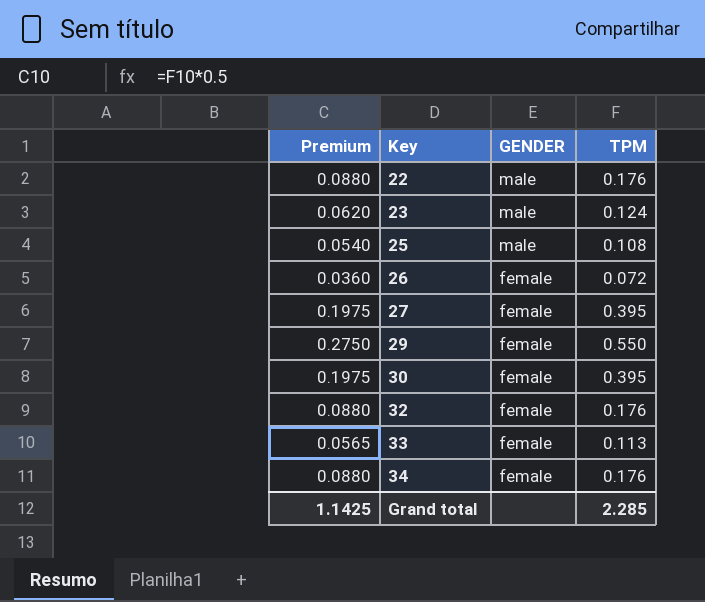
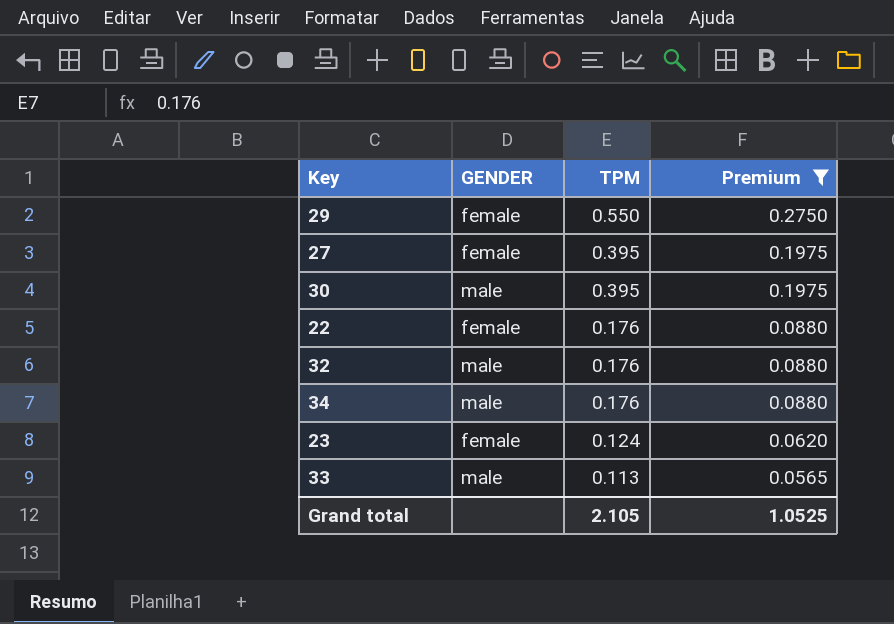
filter: none -> Premium >= 0.0565
row order: Key ascending -> TPM descending
column Premium | position: 1 -> 4
30 | GENDER: female -> male
22 | GENDER: male -> female
32 | GENDER: female -> male
34 | GENDER: female -> male
23 | GENDER: male -> female
33 | GENDER: female -> male
Grand total | TPM: 2.285 -> 2.105
Grand total | Premium: 1.1425 -> 1.0525

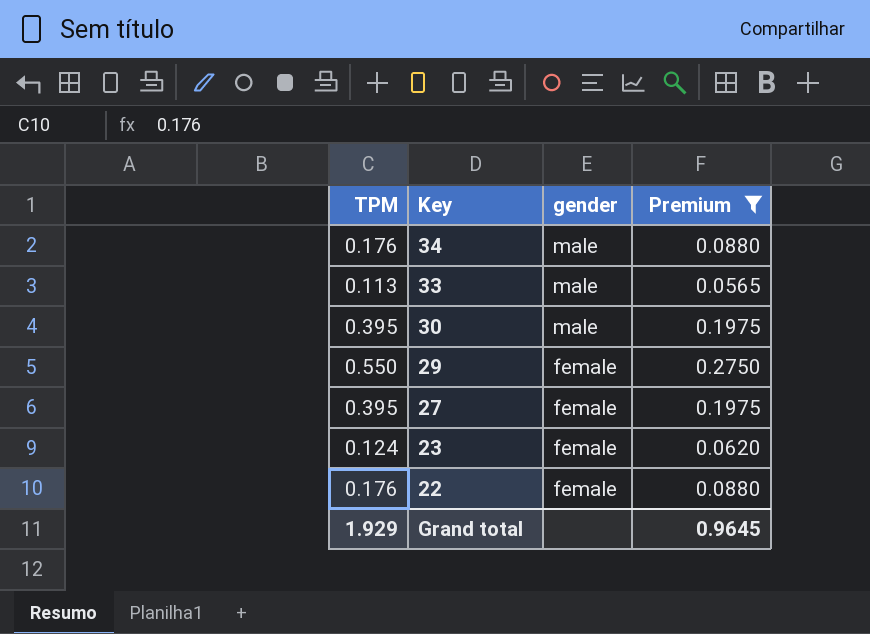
row order: TPM descending -> Key descending
column TPM | position: 3 -> 1
column name: GENDER -> gender
row 32: male | 0.176 | 0.0880 -> none
Grand total | TPM: 2.105 -> 1.929
Grand total | Premium: 1.0525 -> 0.9645

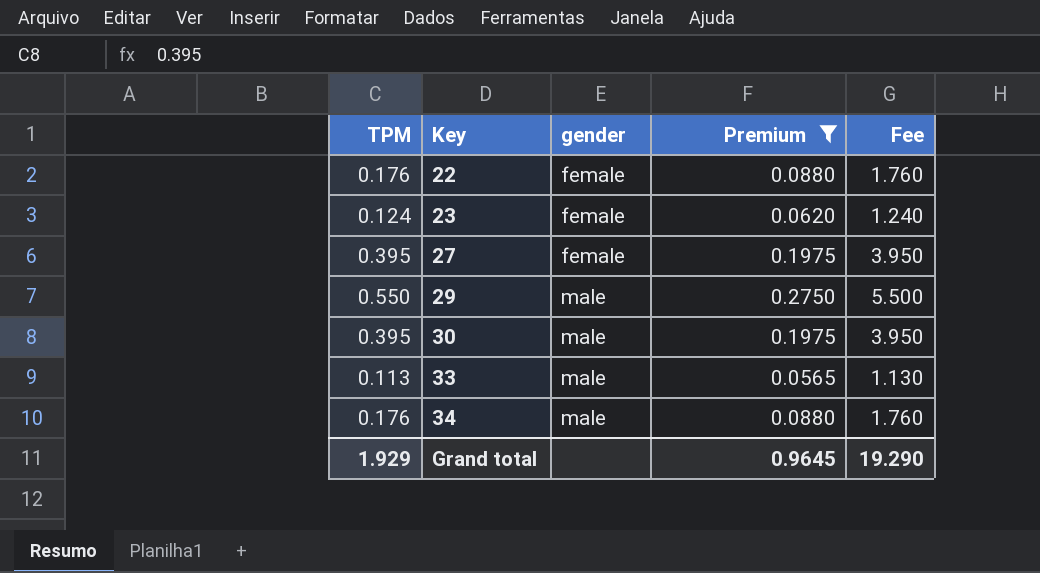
row order: Key descending -> Key ascending
column Fee | formula: none -> [TPM] * 10
29 | gender: female -> male

